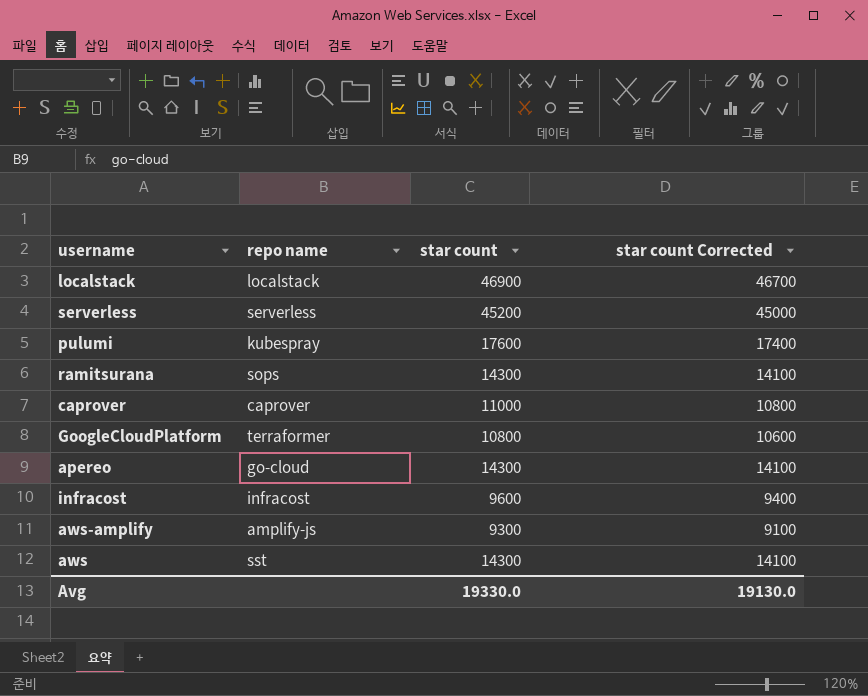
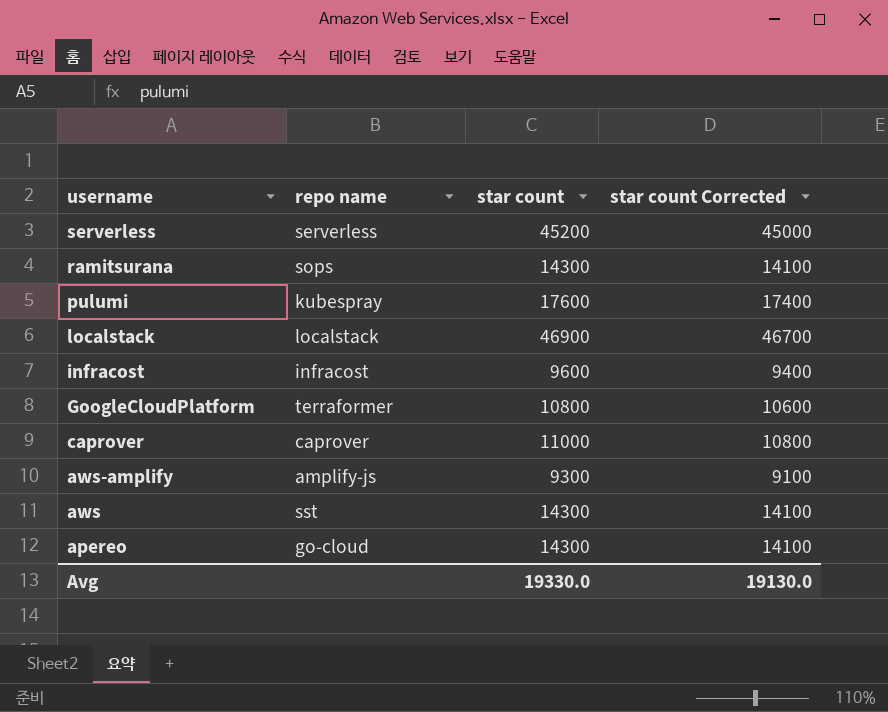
row order: none -> username descending

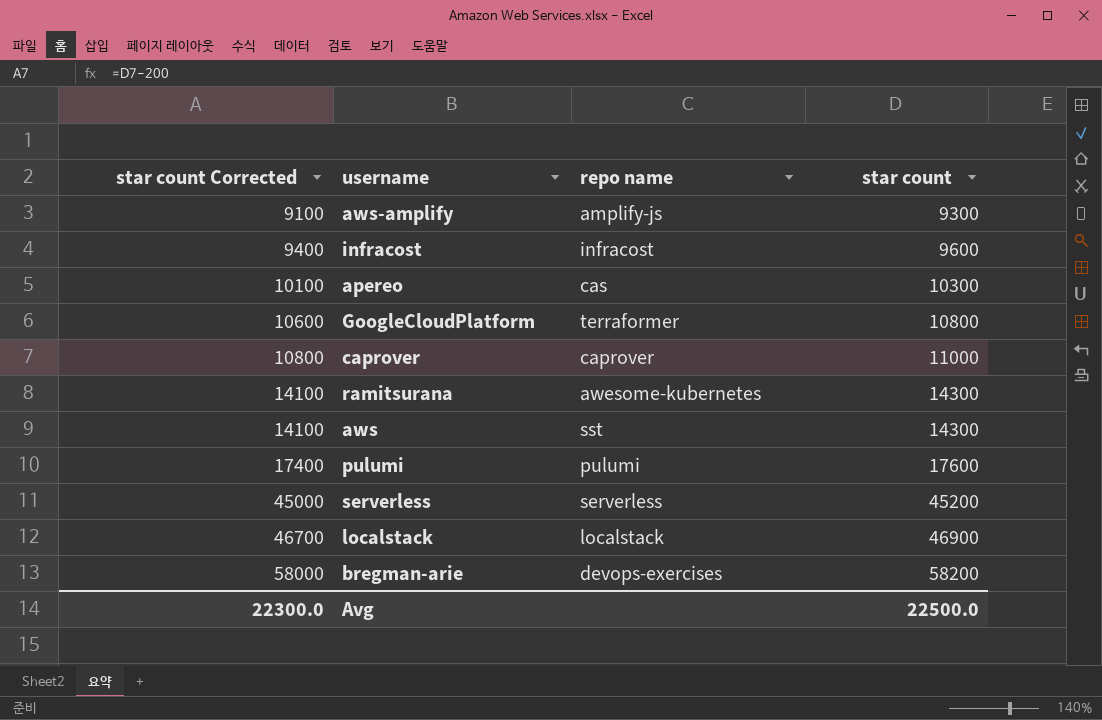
row order: username descending -> star count Corrected ascending
column star count Corrected | position: 4 -> 1
apereo | star count Corrected: 14100 -> 10100
apereo | repo name: go-cloud -> cas
apereo | star count: 14300 -> 10300
ramitsurana | repo name: sops -> awesome-kubernetes
pulumi | repo name: kubespray -> pulumi
row bregman-arie: none -> 58000 | devops-exercises | 58200
Avg | star count Corrected: 19130.0 -> 22300.0
Avg | star count: 19330.0 -> 22500.0

